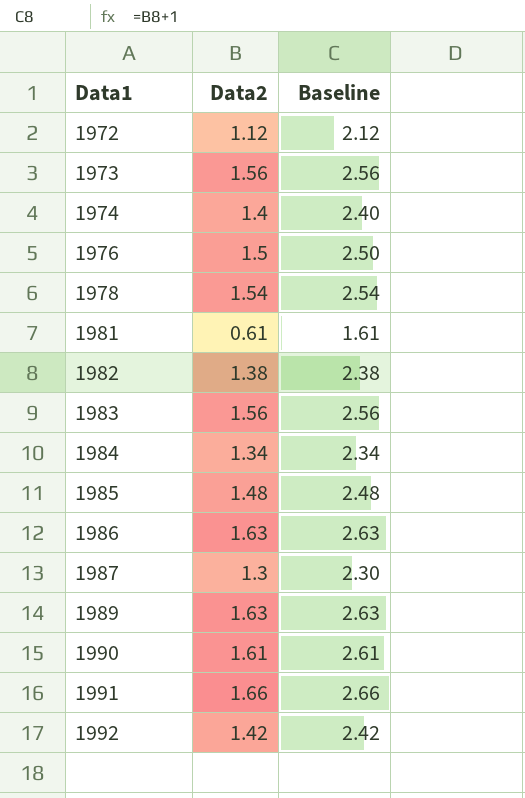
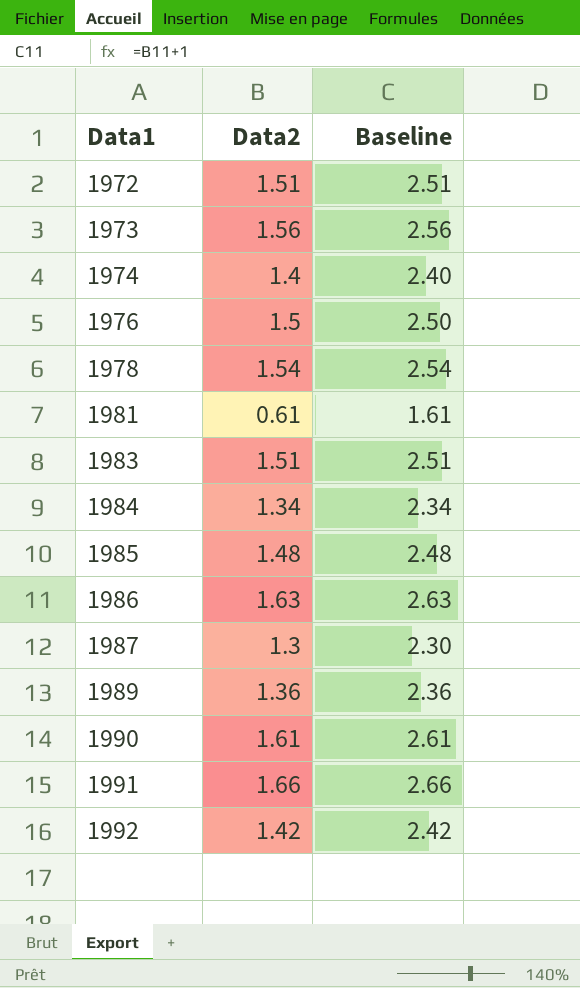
row 1982: 1.38 | 2.38 -> none
1972 | Data2: 1.12 -> 1.51
1972 | Baseline: 2.12 -> 2.51
1983 | Data2: 1.56 -> 1.51
1983 | Baseline: 2.56 -> 2.51
1989 | Data2: 1.63 -> 1.36
1989 | Baseline: 2.63 -> 2.36

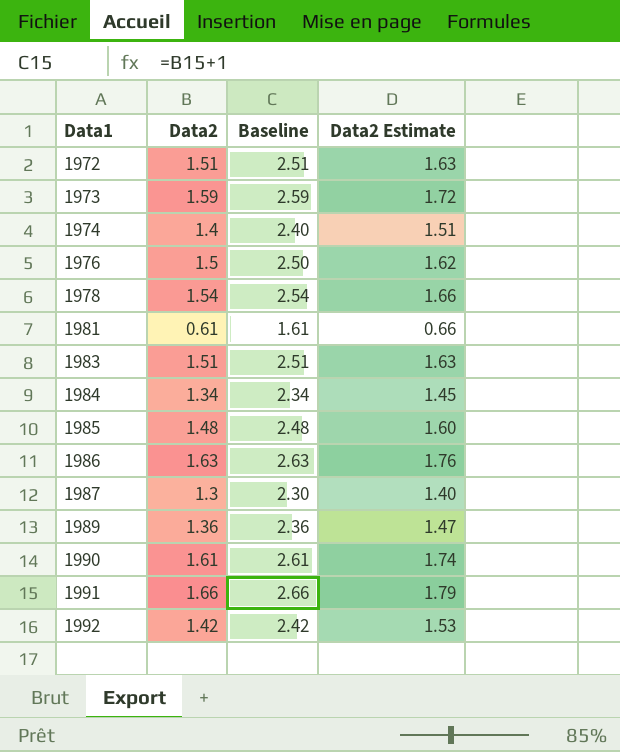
column Data2 Estimate | formula: none -> [Data2] * 1.08
1973 | Data2: 1.56 -> 1.59
1973 | Baseline: 2.56 -> 2.59

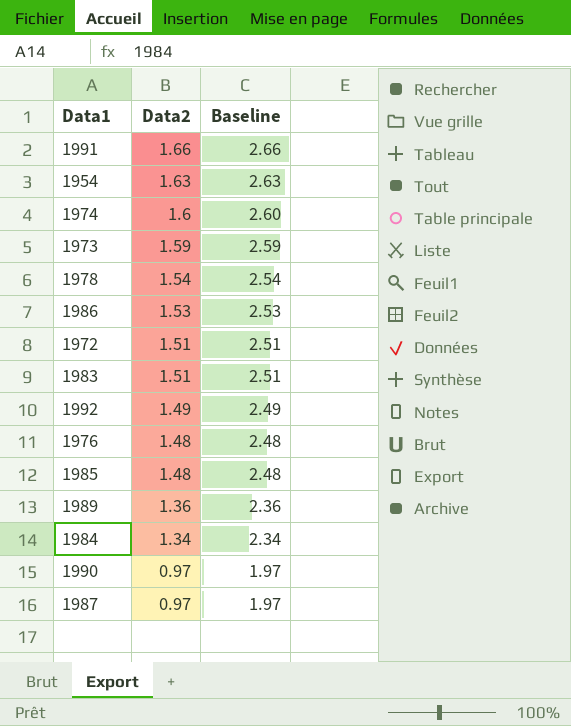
row order: Data1 ascending -> Data2 descending
column Data2 Estimate | formula: [Data2] * 1.08 -> none
row 1981: 0.61 | 1.61 | 0.66 -> none
row 1954: none -> 1.63 | 2.63
1974 | Data2: 1.4 -> 1.6
1974 | Baseline: 2.40 -> 2.60
1986 | Data2: 1.63 -> 1.53
1986 | Baseline: 2.63 -> 2.53
1992 | Data2: 1.42 -> 1.49
1992 | Baseline: 2.42 -> 2.49
1976 | Data2: 1.5 -> 1.48
1976 | Baseline: 2.50 -> 2.48
1990 | Data2: 1.61 -> 0.97
1990 | Baseline: 2.61 -> 1.97
1987 | Data2: 1.3 -> 0.97
1987 | Baseline: 2.30 -> 1.97

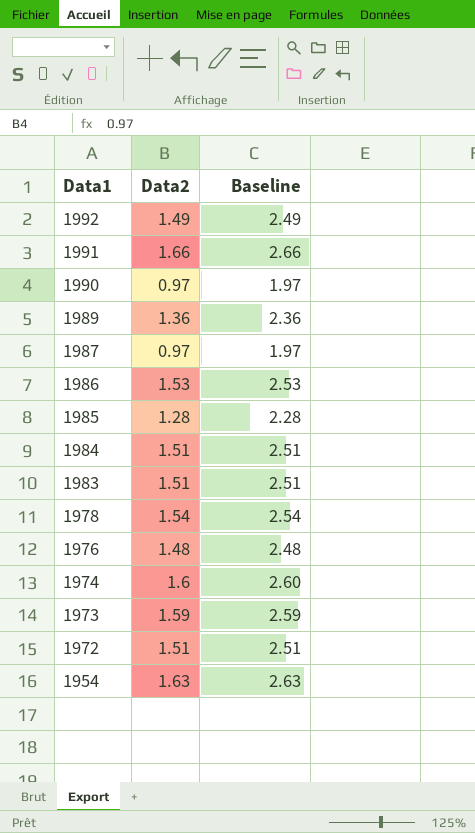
row order: Data2 descending -> Data1 descending
1985 | Data2: 1.48 -> 1.28
1985 | Baseline: 2.48 -> 2.28
1984 | Data2: 1.34 -> 1.51
1984 | Baseline: 2.34 -> 2.51

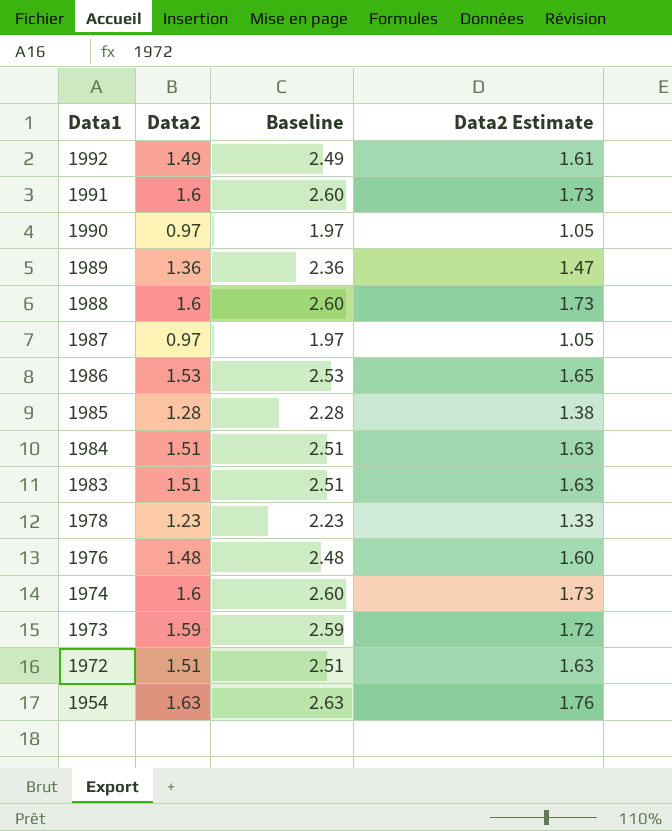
column Data2 Estimate | formula: none -> [Data2] * 1.08
1991 | Data2: 1.66 -> 1.6
1991 | Baseline: 2.66 -> 2.60
row 1988: none -> 1.6 | 2.60 | 1.73
1978 | Data2: 1.54 -> 1.23
1978 | Baseline: 2.54 -> 2.23

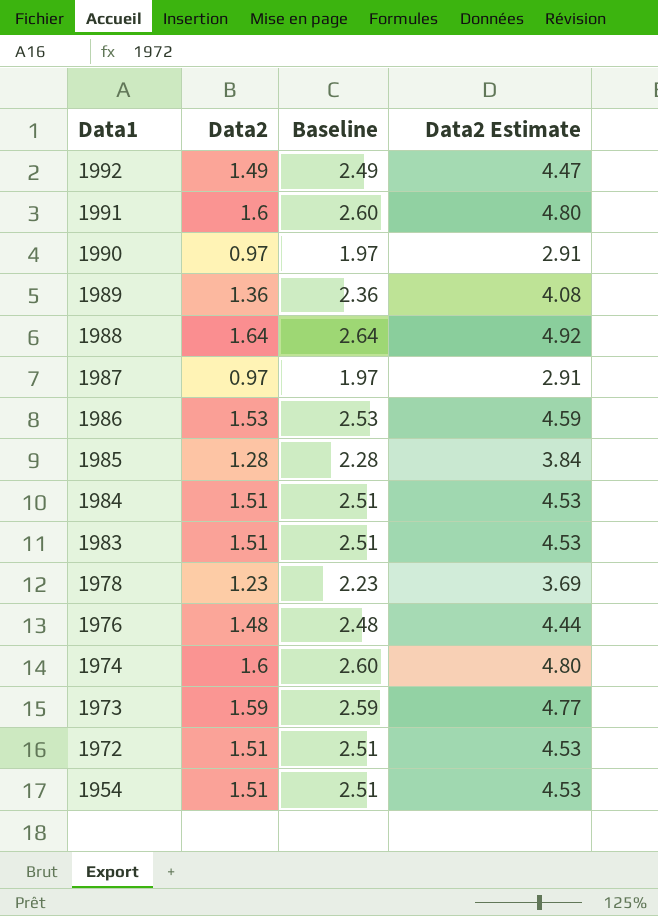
column Data2 Estimate | formula: [Data2] * 1.08 -> [Data2] * 3
1988 | Data2: 1.6 -> 1.64
1988 | Baseline: 2.60 -> 2.64
1954 | Data2: 1.63 -> 1.51
1954 | Baseline: 2.63 -> 2.51

